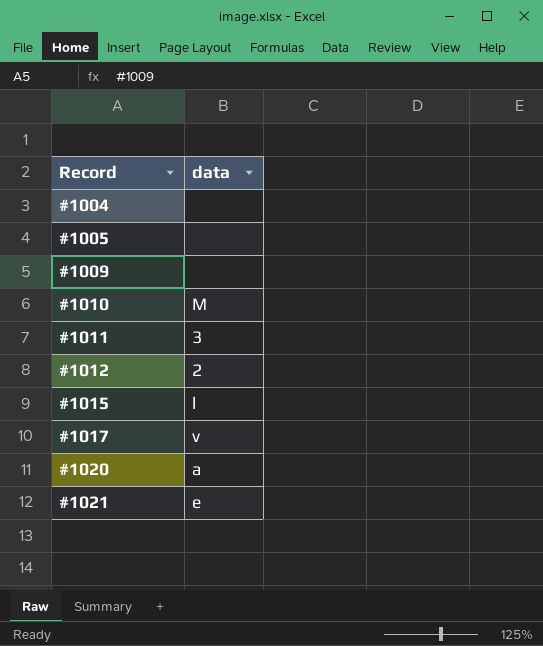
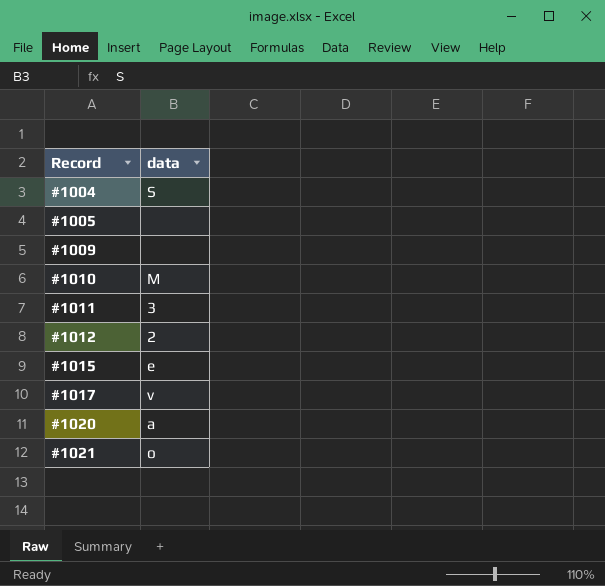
#1004 | data: none -> S
#1015 | data: l -> e
#1021 | data: e -> o

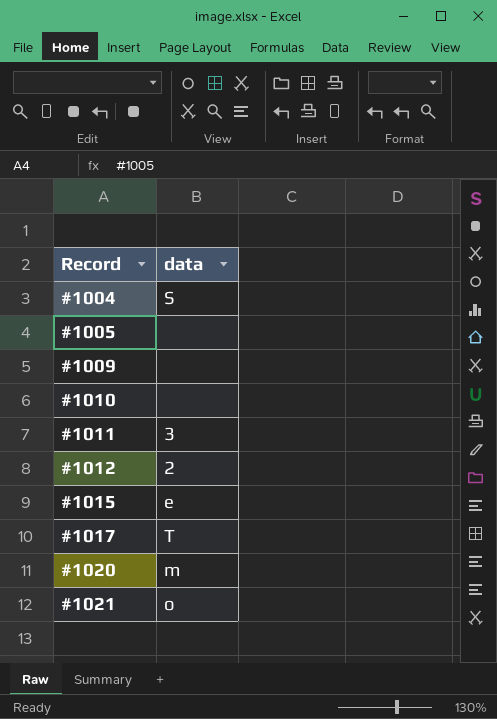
#1010 | data: M -> none
#1017 | data: v -> T
#1020 | data: a -> m

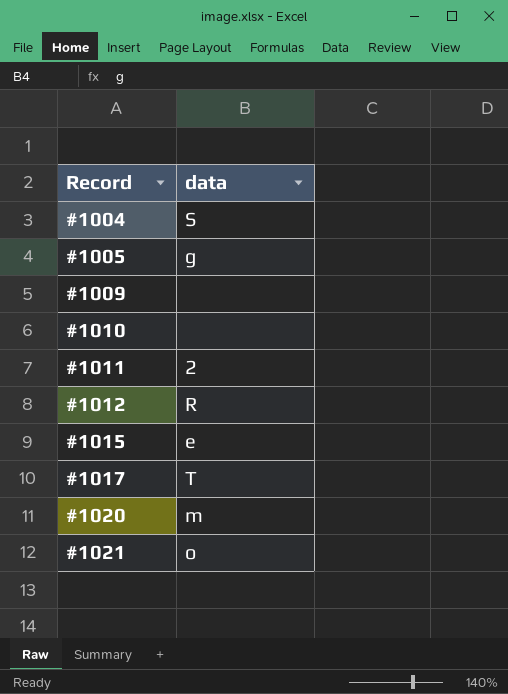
#1005 | data: none -> g
#1011 | data: 3 -> 2
#1012 | data: 2 -> R

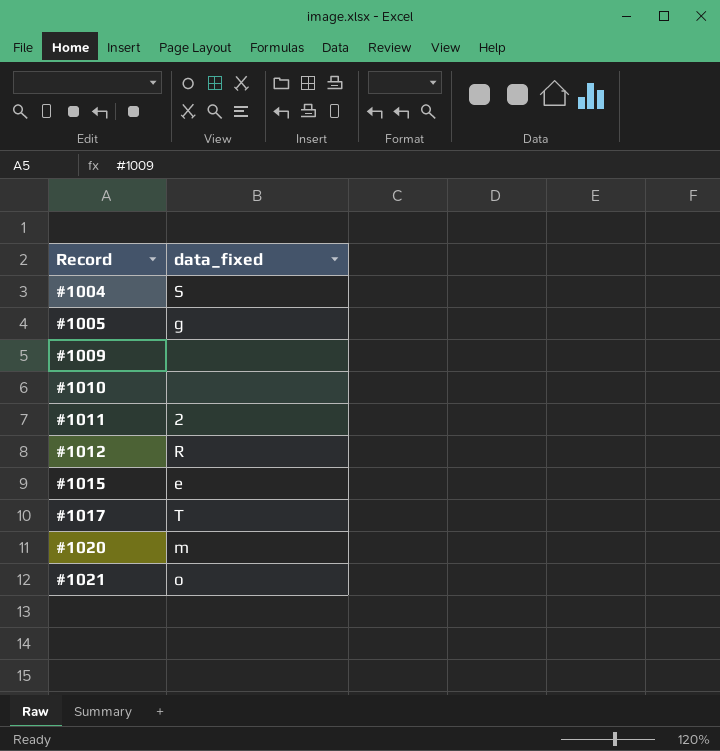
column name: data -> data_fixed

